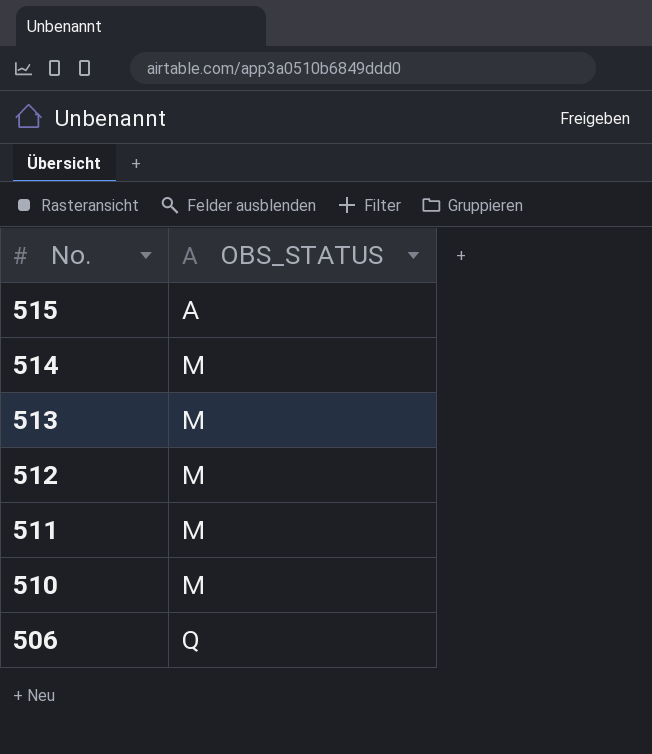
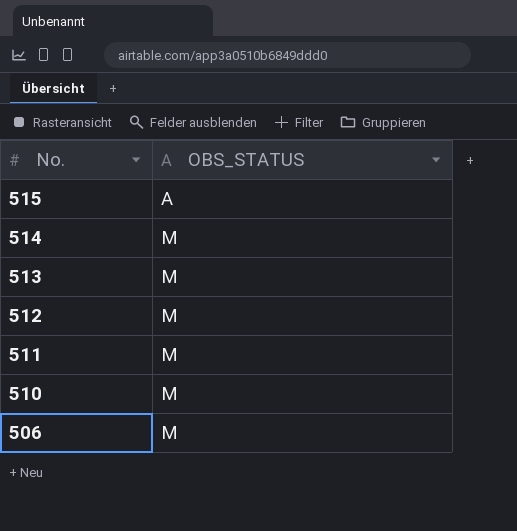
506 | OBS_STATUS: Q -> M

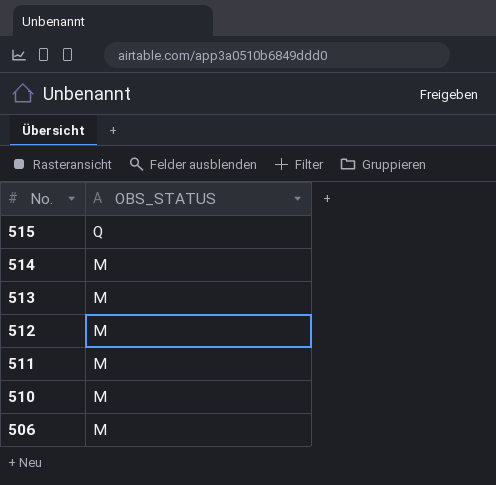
515 | OBS_STATUS: A -> Q

